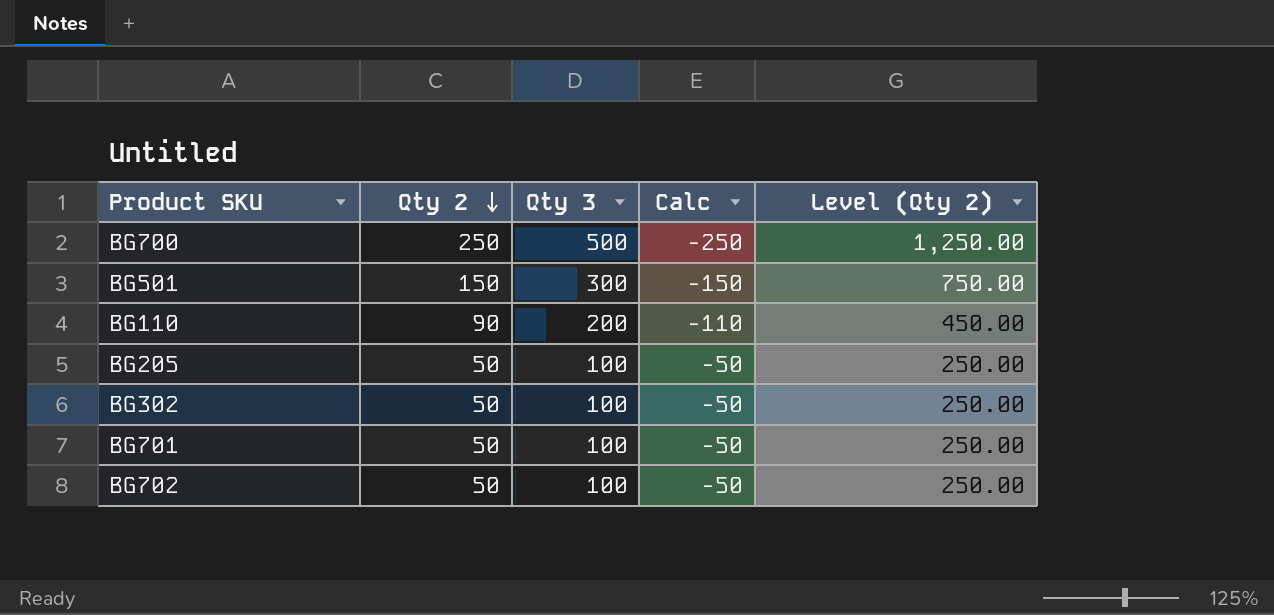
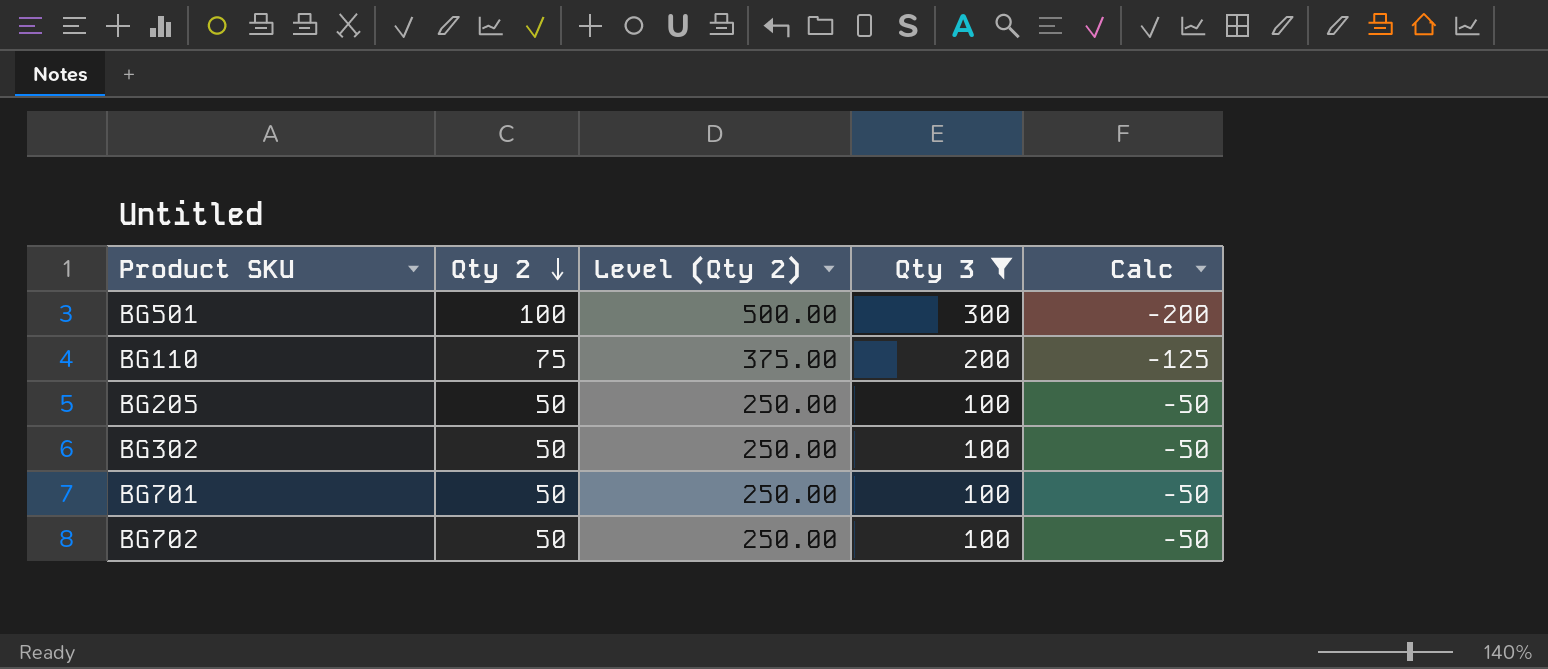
filter: none -> Qty 3 != 500
column Level (Qty 2) | position: 5 -> 3
BG501 | Qty 2: 150 -> 100
BG501 | Level (Qty 2): 750.00 -> 500.00
BG501 | Calc: -150 -> -200
BG110 | Qty 2: 90 -> 75
BG110 | Level (Qty 2): 450.00 -> 375.00
BG110 | Calc: -110 -> -125

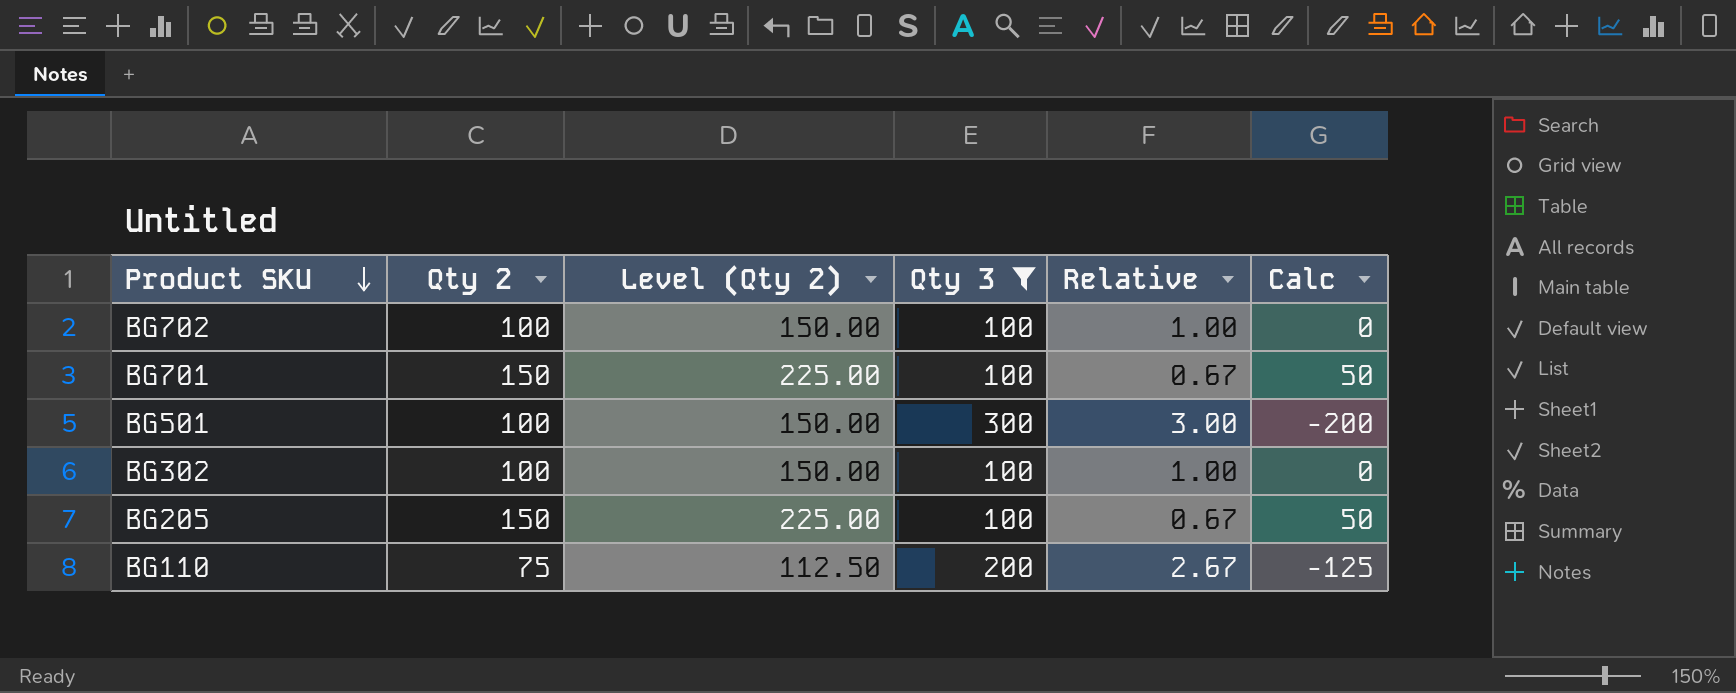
row order: Qty 2 descending -> Product SKU descending
column Level (Qty 2) | formula: [Qty 2] * 5 -> [Qty 2] * 1.5
column Relative | formula: none -> [Qty 3] / [Qty 2]
BG702 | Qty 2: 50 -> 100
BG702 | Calc: -50 -> 0
BG701 | Qty 2: 50 -> 150
BG701 | Calc: -50 -> 50
BG302 | Qty 2: 50 -> 100
BG302 | Calc: -50 -> 0
BG205 | Qty 2: 50 -> 150
BG205 | Calc: -50 -> 50

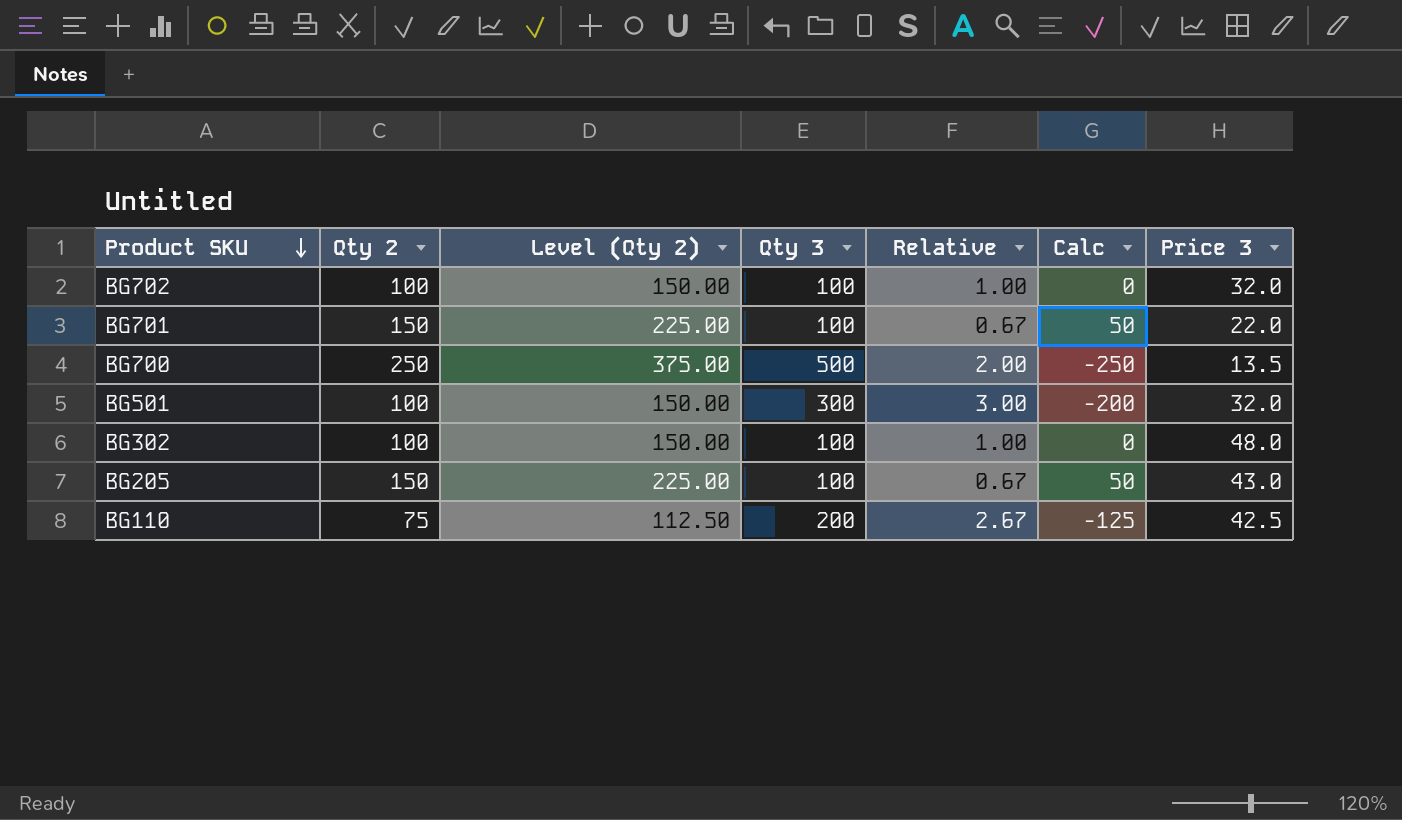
filter: Qty 3 != 500 -> none
column Price 3 | position: none -> 7

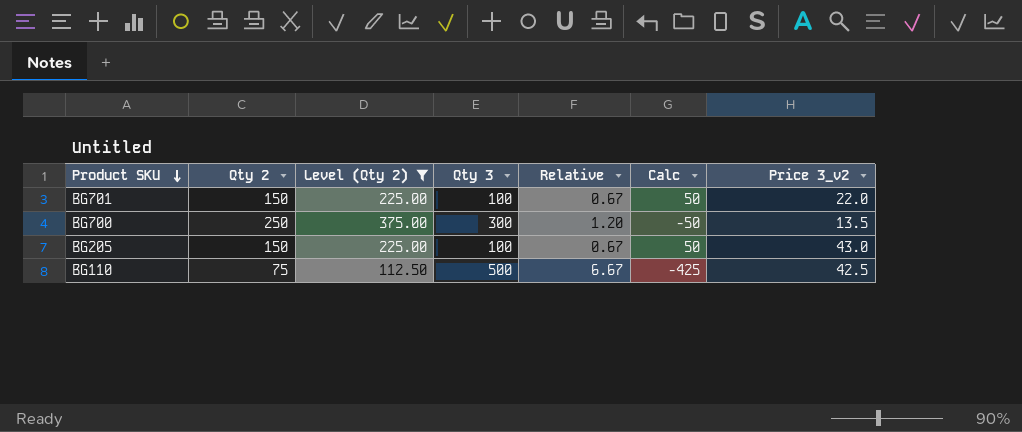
filter: none -> Level (Qty 2) != 150.00
column name: Price 3 -> Price 3_v2
BG700 | Qty 3: 500 -> 300
BG700 | Relative: 2.00 -> 1.20
BG700 | Calc: -250 -> -50
BG110 | Qty 3: 200 -> 500
BG110 | Relative: 2.67 -> 6.67
BG110 | Calc: -125 -> -425

